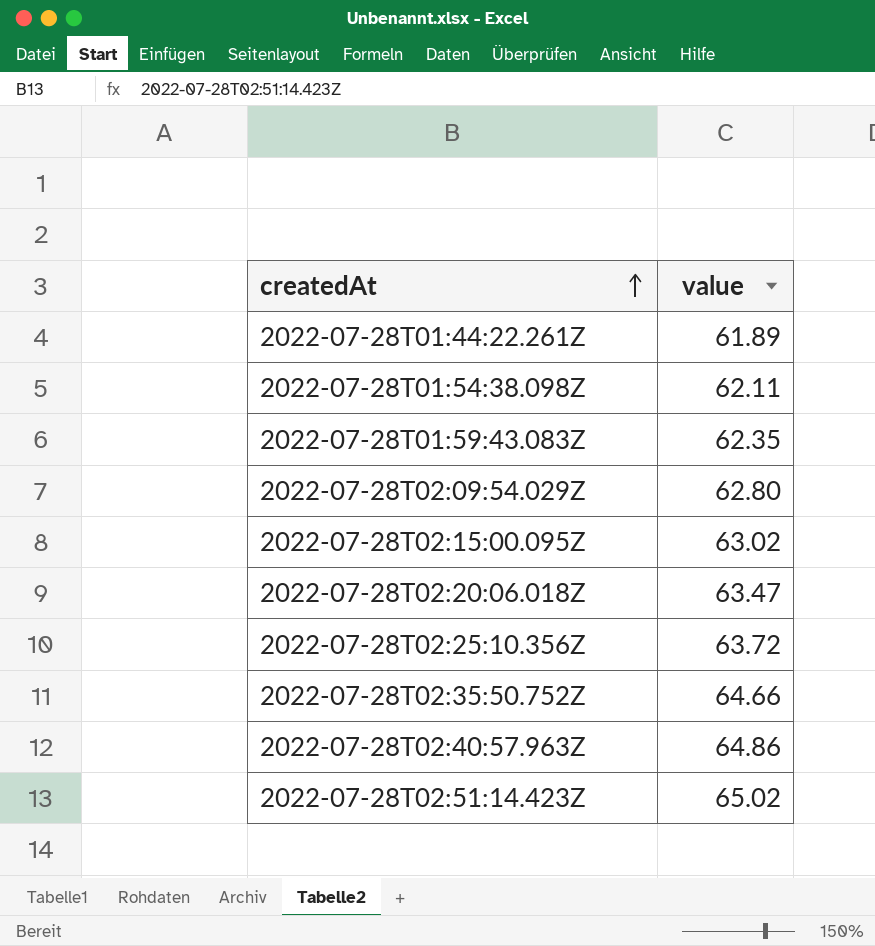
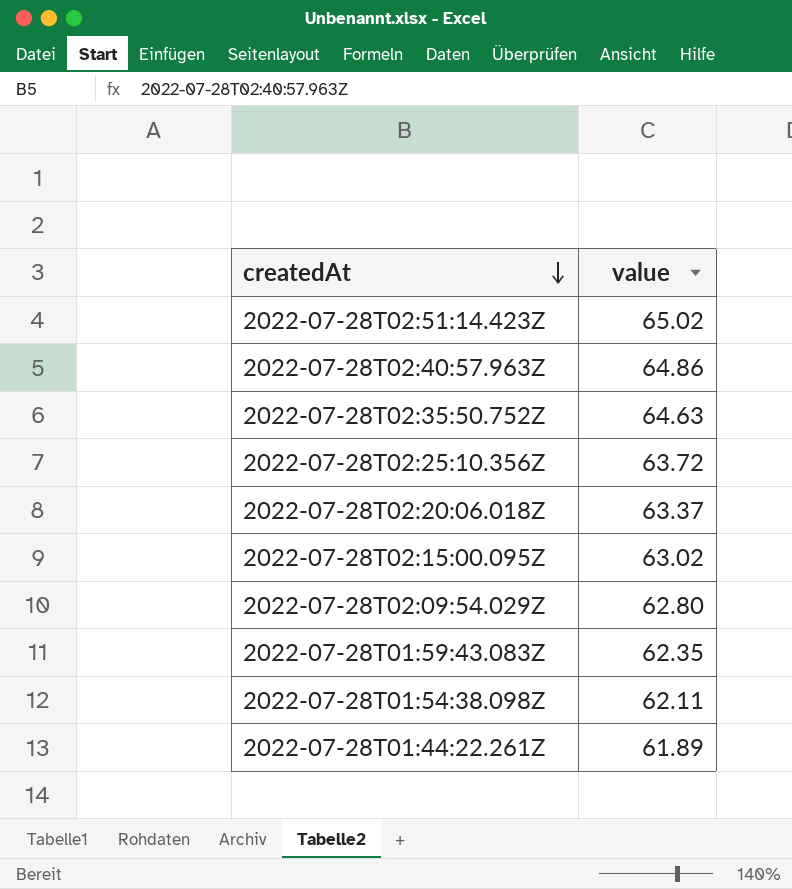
row order: createdAt ascending -> createdAt descending
2022-07-28T02:35:50.752Z | value: 64.66 -> 64.63
2022-07-28T02:20:06.018Z | value: 63.47 -> 63.37

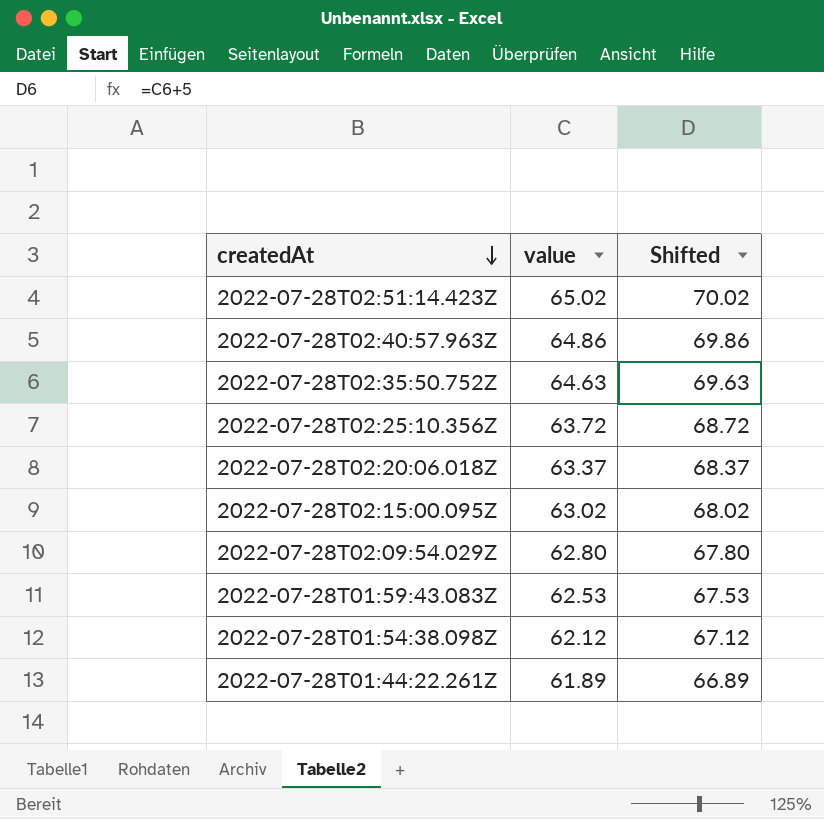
column Shifted | formula: none -> [value] + 5
2022-07-28T01:59:43.083Z | value: 62.35 -> 62.53
2022-07-28T01:54:38.098Z | value: 62.11 -> 62.12

